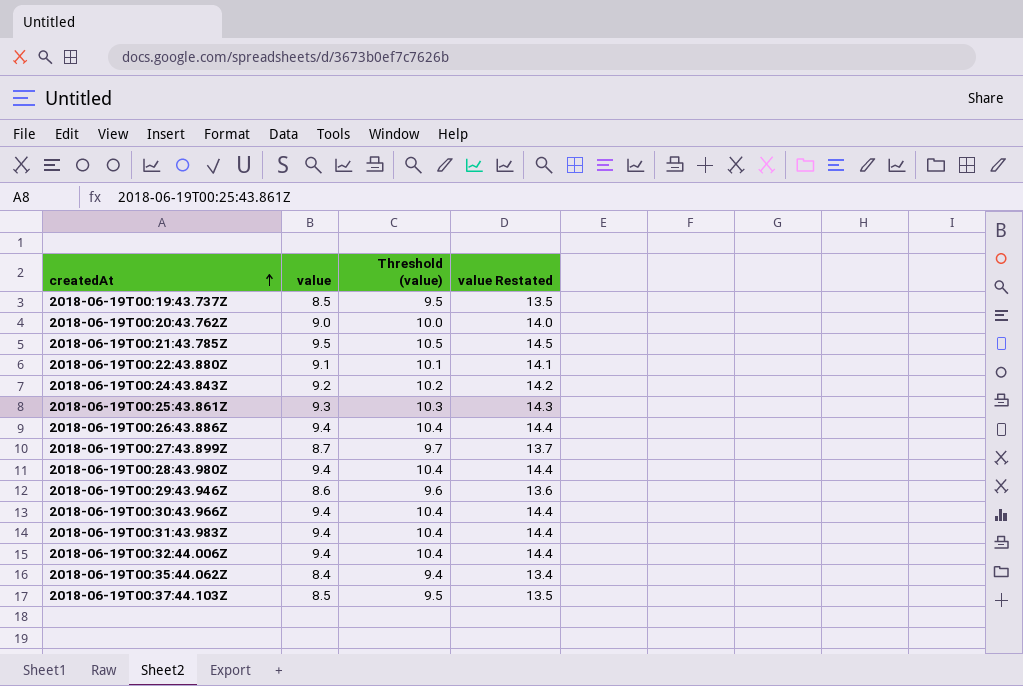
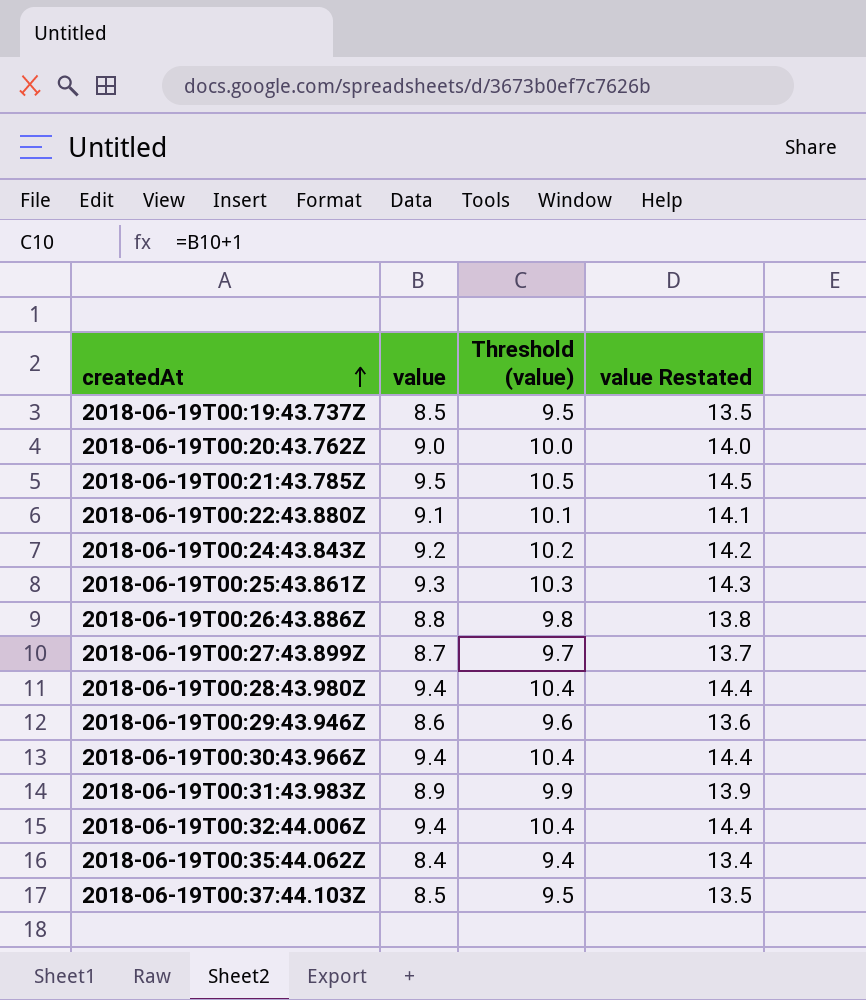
2018-06-19T00:26:43.886Z | value: 9.4 -> 8.8
2018-06-19T00:26:43.886Z | Threshold (value): 10.4 -> 9.8
2018-06-19T00:26:43.886Z | value Restated: 14.4 -> 13.8
2018-06-19T00:31:43.983Z | value: 9.4 -> 8.9
2018-06-19T00:31:43.983Z | Threshold (value): 10.4 -> 9.9
2018-06-19T00:31:43.983Z | value Restated: 14.4 -> 13.9

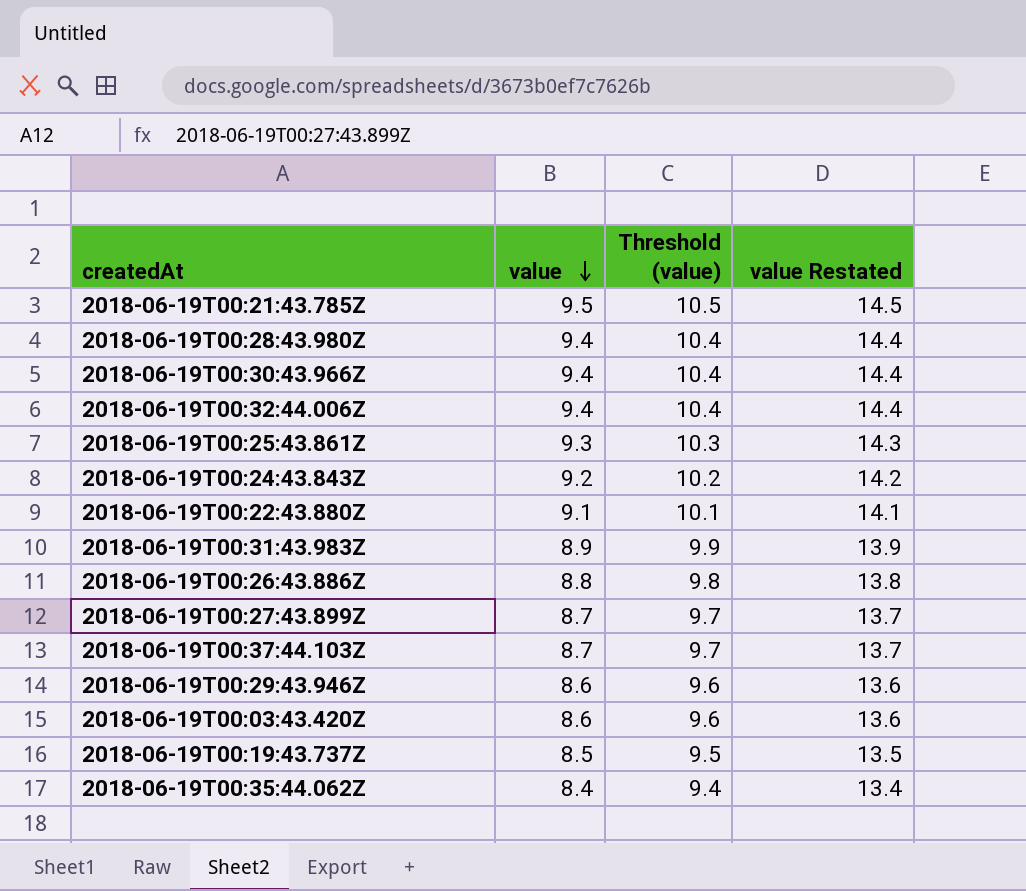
row order: createdAt ascending -> value descending
row 2018-06-19T00:20:43.762Z: 9.0 | 10.0 | 14.0 -> none
2018-06-19T00:37:44.103Z | value: 8.5 -> 8.7
2018-06-19T00:37:44.103Z | Threshold (value): 9.5 -> 9.7
2018-06-19T00:37:44.103Z | value Restated: 13.5 -> 13.7
row 2018-06-19T00:03:43.420Z: none -> 8.6 | 9.6 | 13.6

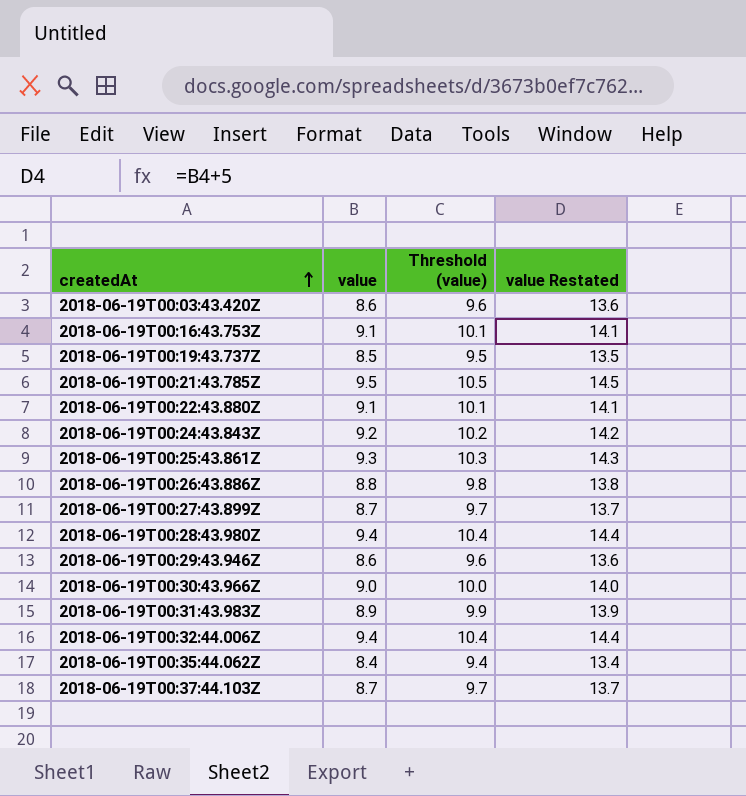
row order: value descending -> createdAt ascending
row 2018-06-19T00:16:43.753Z: none -> 9.1 | 10.1 | 14.1
2018-06-19T00:30:43.966Z | value: 9.4 -> 9.0
2018-06-19T00:30:43.966Z | Threshold (value): 10.4 -> 10.0
2018-06-19T00:30:43.966Z | value Restated: 14.4 -> 14.0

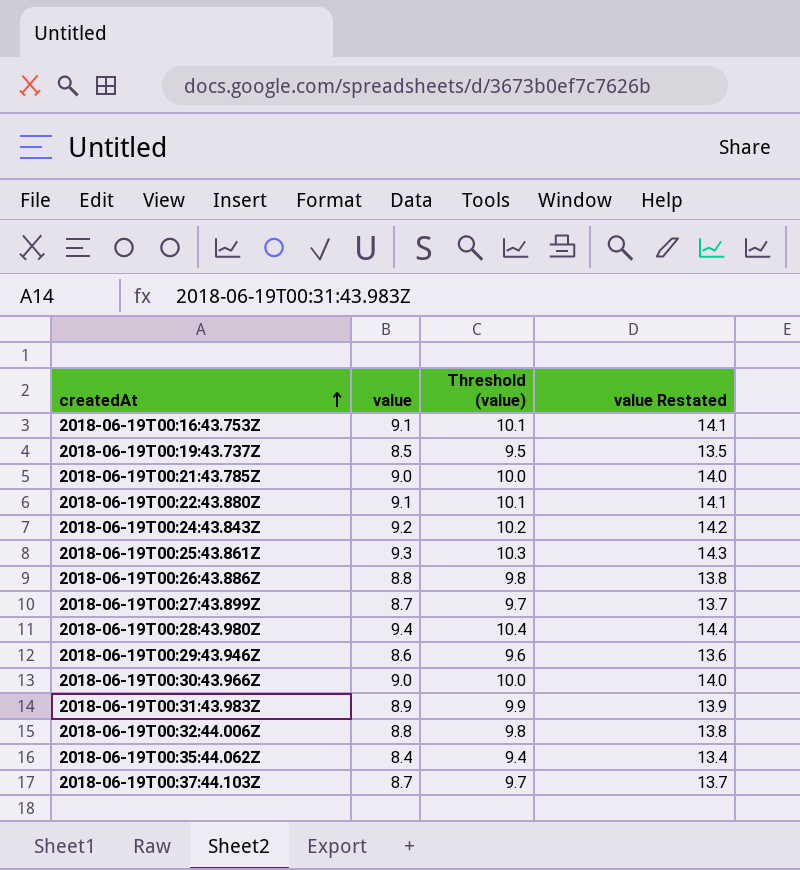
row 2018-06-19T00:03:43.420Z: 8.6 | 9.6 | 13.6 -> none
2018-06-19T00:21:43.785Z | value: 9.5 -> 9.0
2018-06-19T00:21:43.785Z | Threshold (value): 10.5 -> 10.0
2018-06-19T00:21:43.785Z | value Restated: 14.5 -> 14.0
2018-06-19T00:32:44.006Z | value: 9.4 -> 8.8
2018-06-19T00:32:44.006Z | Threshold (value): 10.4 -> 9.8
2018-06-19T00:32:44.006Z | value Restated: 14.4 -> 13.8

